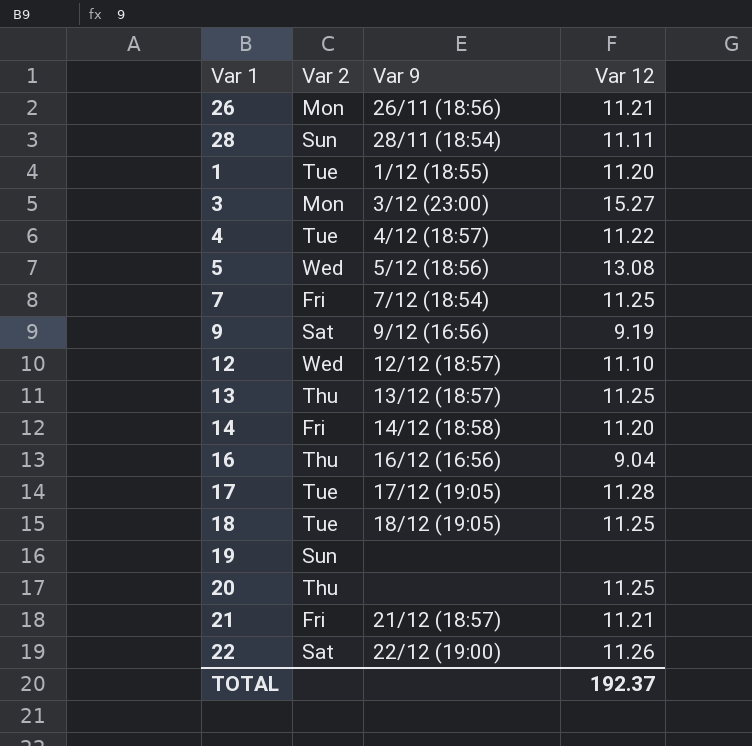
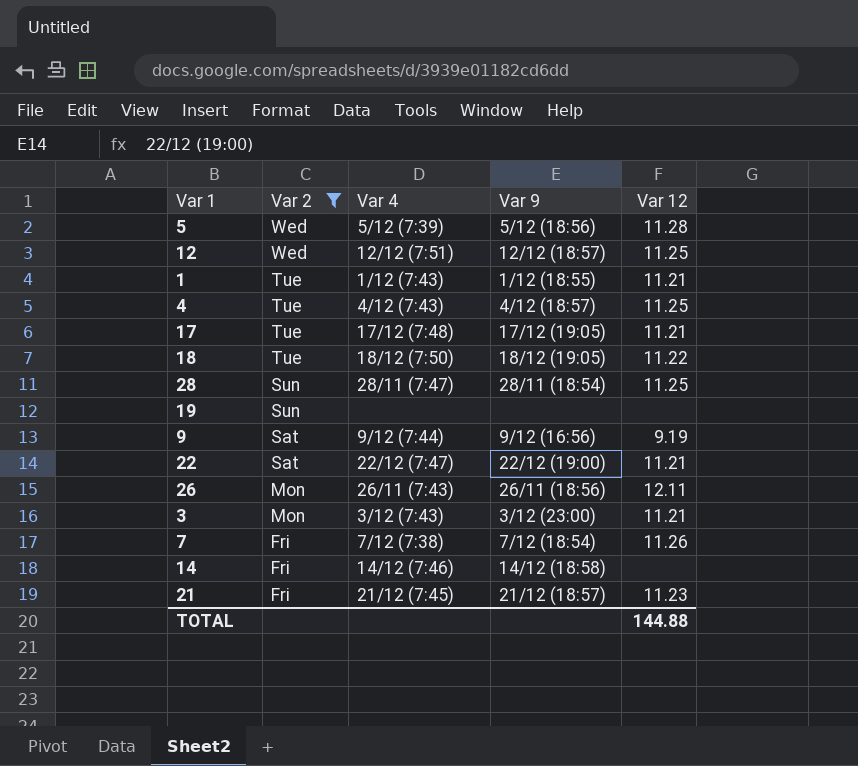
filter: none -> Var 2 != Thu
row order: none -> Var 2 descending
column Var 4 | position: none -> 3
5 | Var 12: 13.08 -> 11.28
12 | Var 12: 11.10 -> 11.25
1 | Var 12: 11.20 -> 11.21
4 | Var 12: 11.22 -> 11.25
17 | Var 12: 11.28 -> 11.21
18 | Var 12: 11.25 -> 11.22
28 | Var 12: 11.11 -> 11.25
22 | Var 12: 11.26 -> 11.21
26 | Var 12: 11.21 -> 12.11
3 | Var 12: 15.27 -> 11.21
7 | Var 12: 11.25 -> 11.26
14 | Var 12: 11.20 -> none
21 | Var 12: 11.21 -> 11.23
TOTAL | Var 12: 192.37 -> 144.88

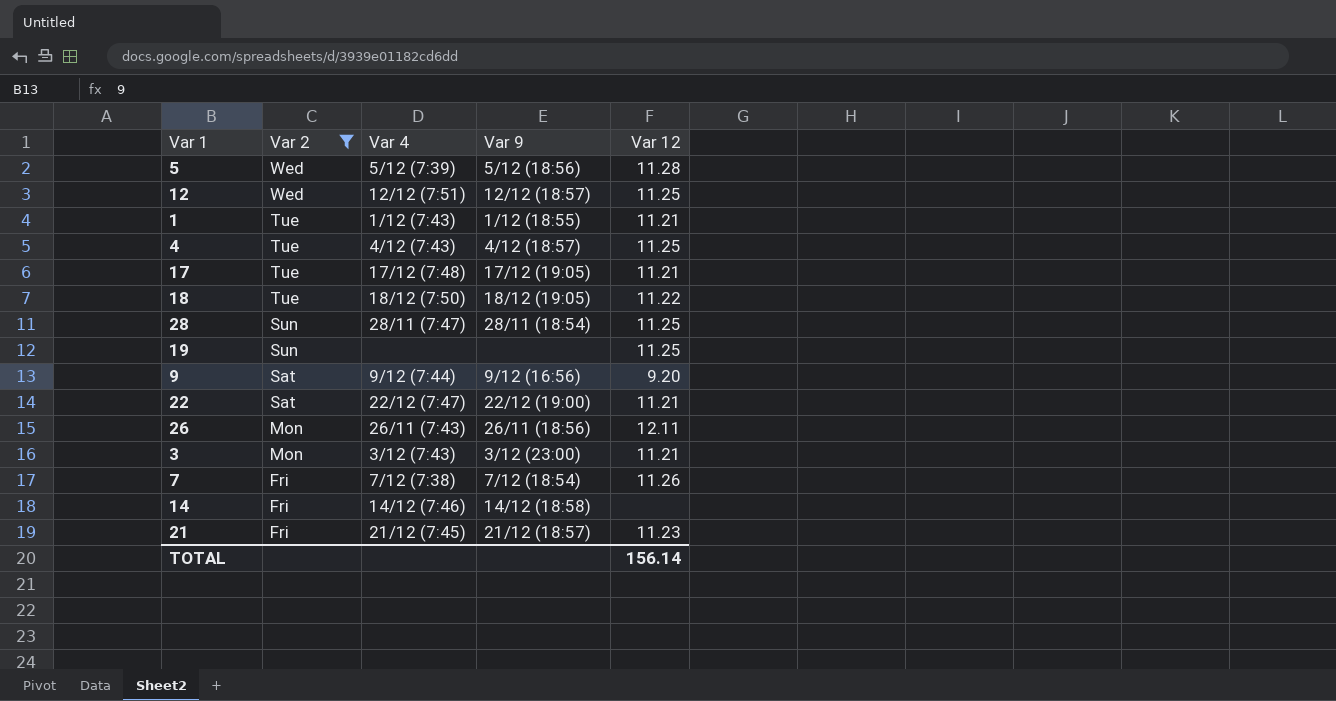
19 | Var 12: none -> 11.25
9 | Var 12: 9.19 -> 9.20
TOTAL | Var 12: 144.88 -> 156.14

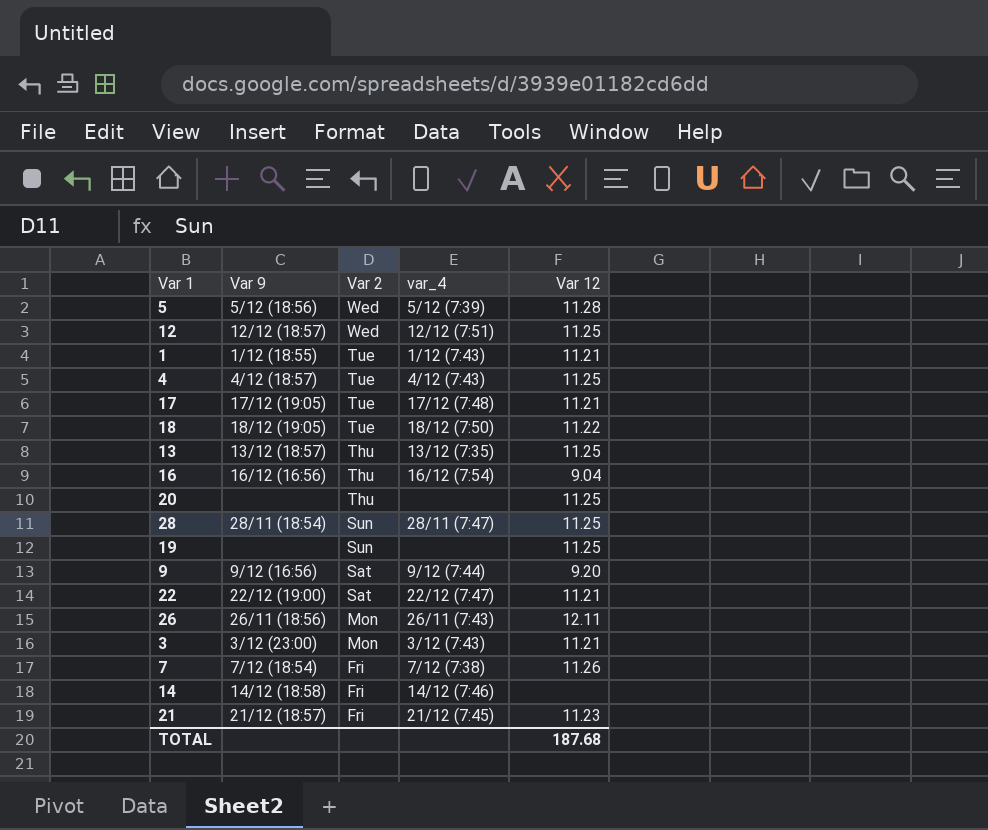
filter: Var 2 != Thu -> none
column Var 9 | position: 4 -> 2
column name: Var 4 -> var_4
TOTAL | Var 12: 156.14 -> 187.68

